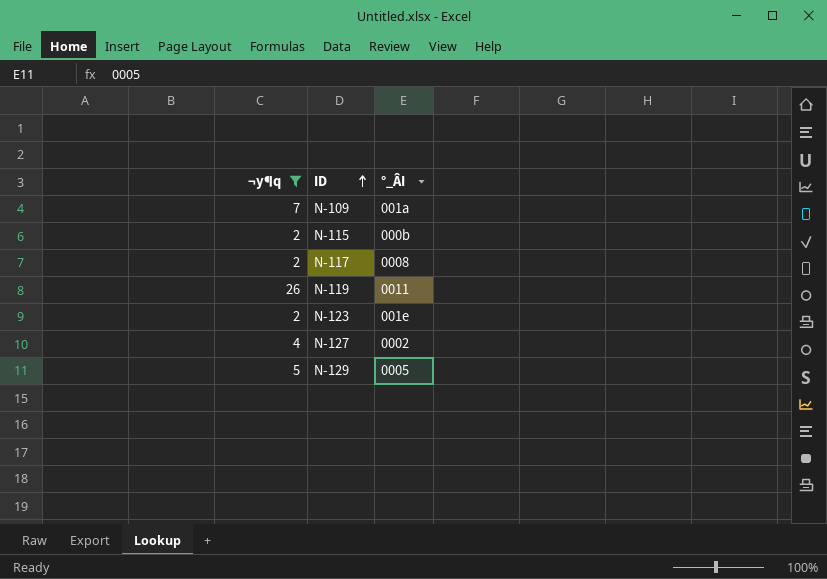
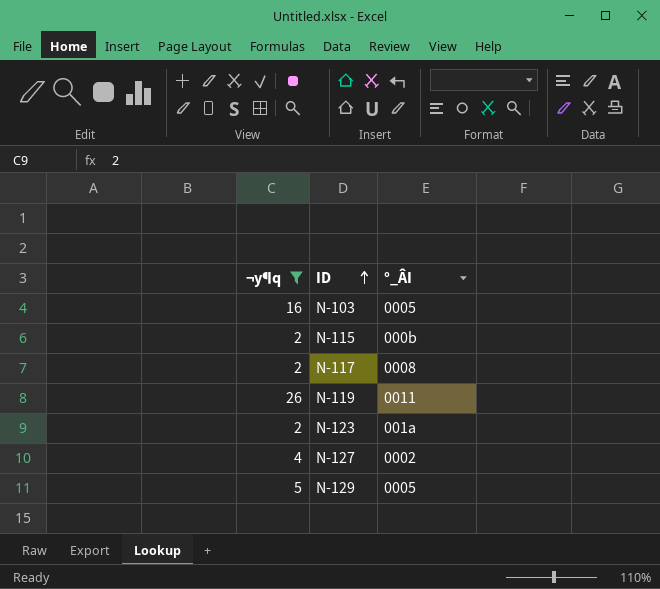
row N-109: 7 | 001a -> none
row N-103: none -> 16 | 0005
N-123 | °_ÂI: 001e -> 001a

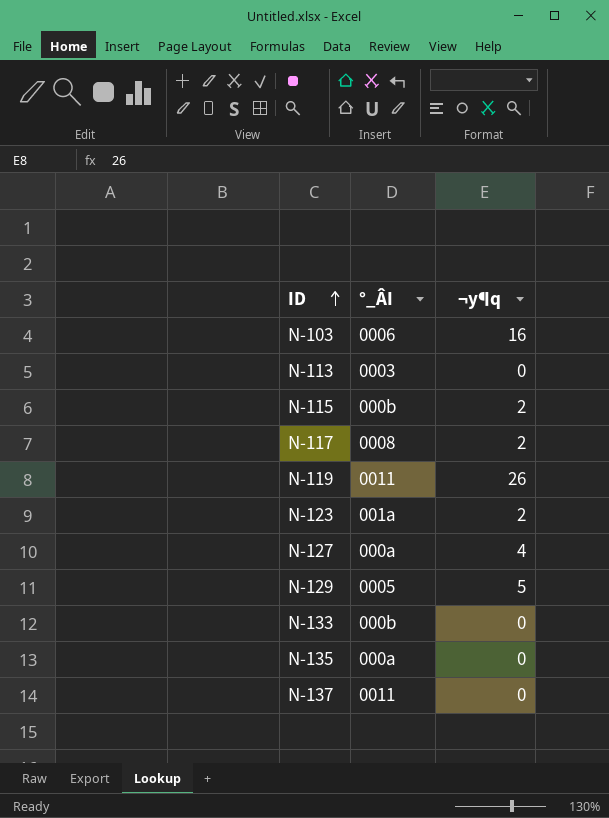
filter: ¬y¶q != 0 -> none
column ¬y¶q | position: 1 -> 3
N-103 | °_ÂI: 0005 -> 0006
N-127 | °_ÂI: 0002 -> 000a

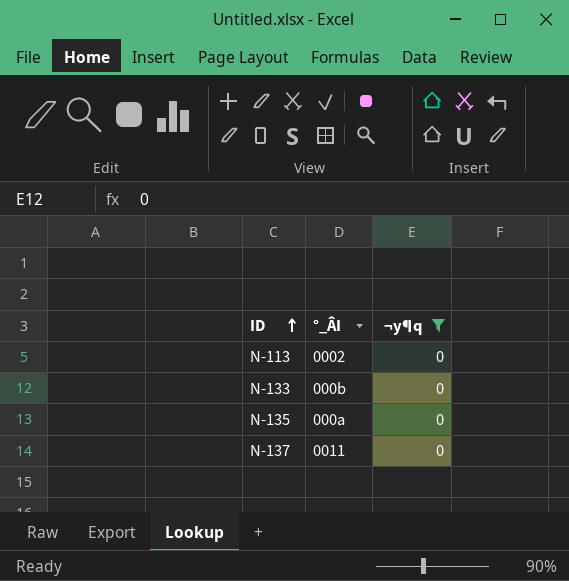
filter: none -> ¬y¶q = 0
N-113 | °_ÂI: 0003 -> 0002

